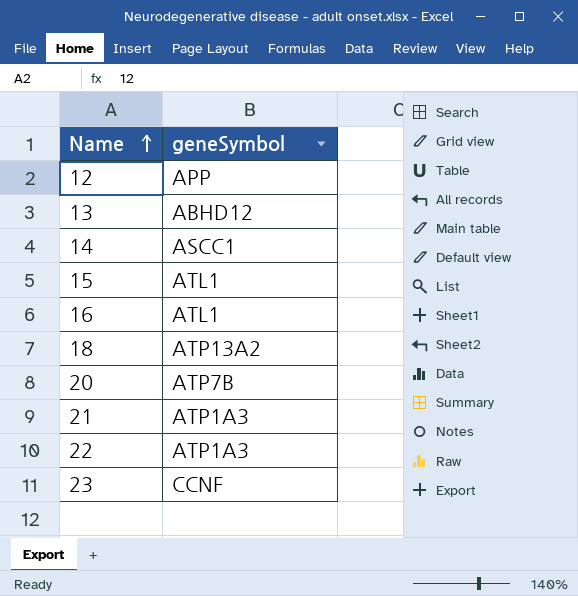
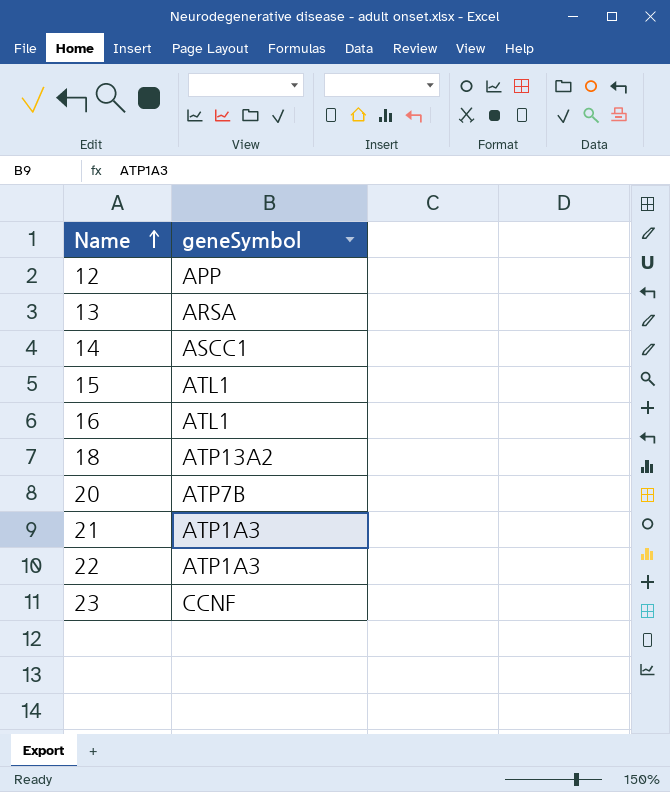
13 | geneSymbol: ABHD12 -> ARSA

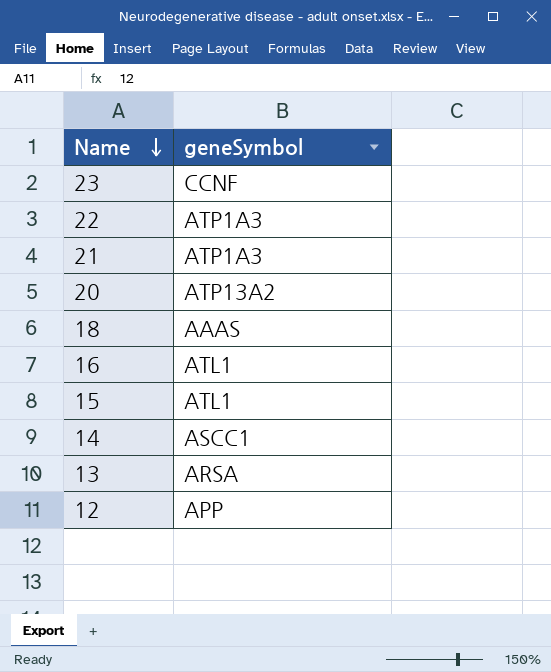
row order: Name ascending -> Name descending
20 | geneSymbol: ATP7B -> ATP13A2
18 | geneSymbol: ATP13A2 -> AAAS

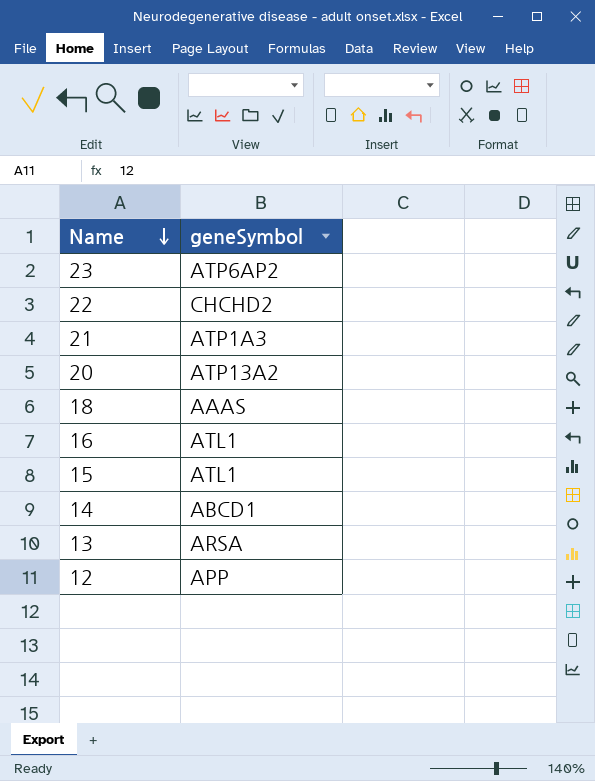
23 | geneSymbol: CCNF -> ATP6AP2
22 | geneSymbol: ATP1A3 -> CHCHD2
14 | geneSymbol: ASCC1 -> ABCD1

